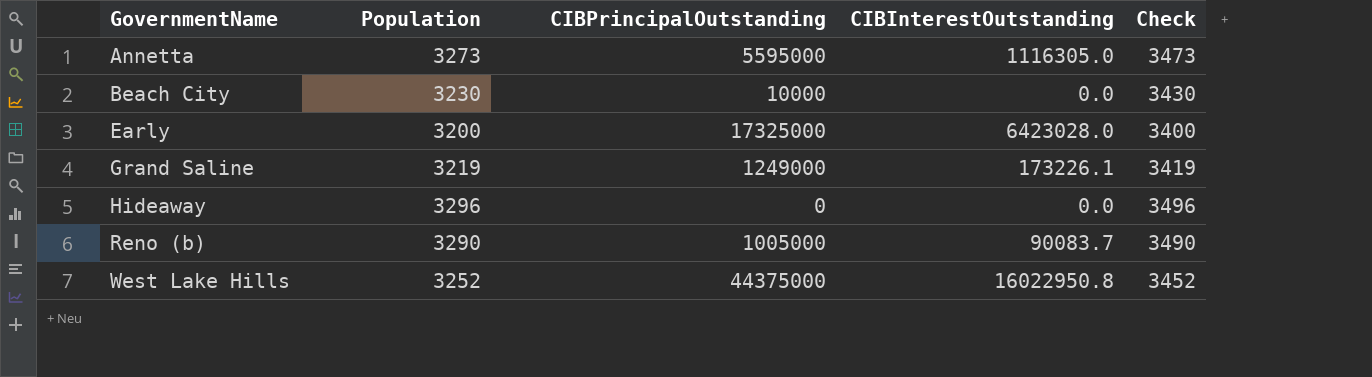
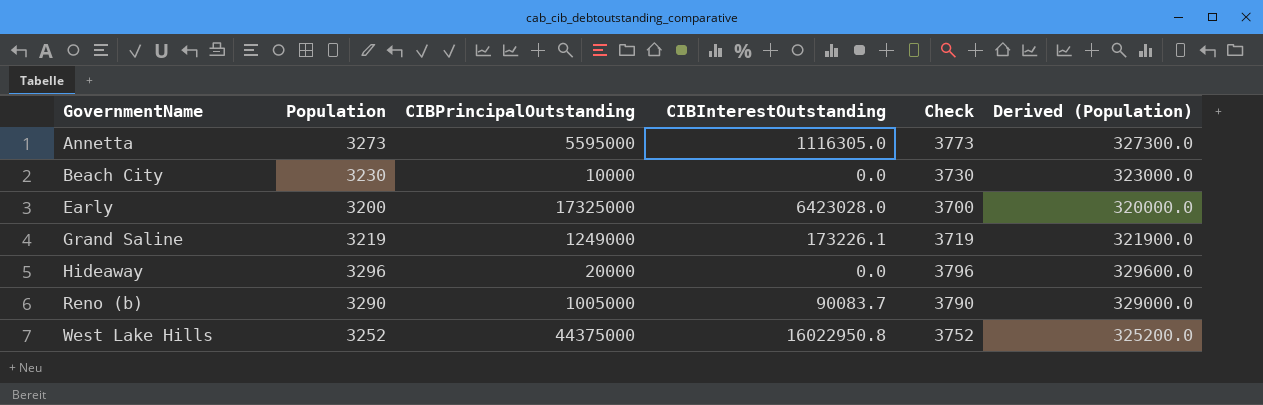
column Check | formula: [Population] + 200 -> [Population] + 500
column Derived (Population) | formula: none -> [Population] * 100
Hideaway | CIBPrincipalOutstanding: 0 -> 20000

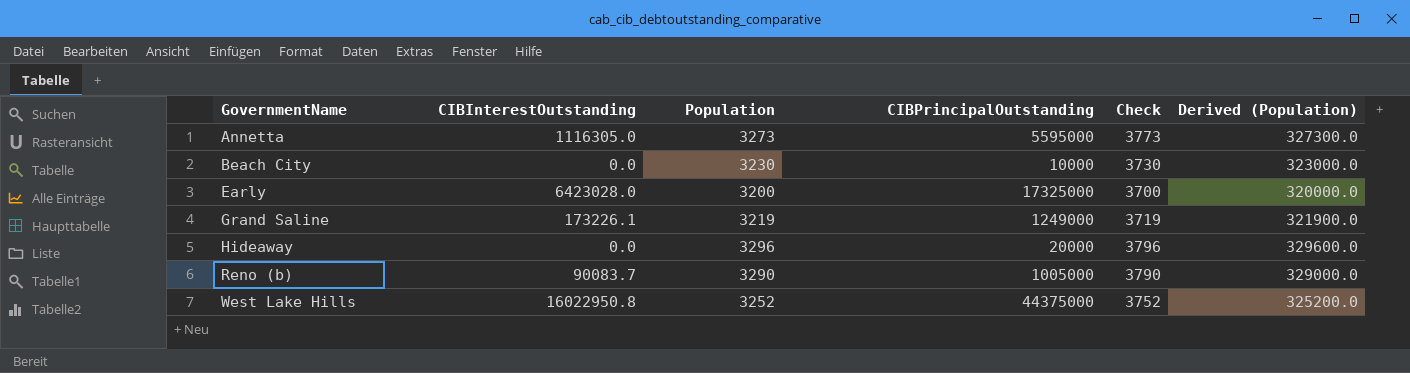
column CIBInterestOutstanding | position: 4 -> 2

